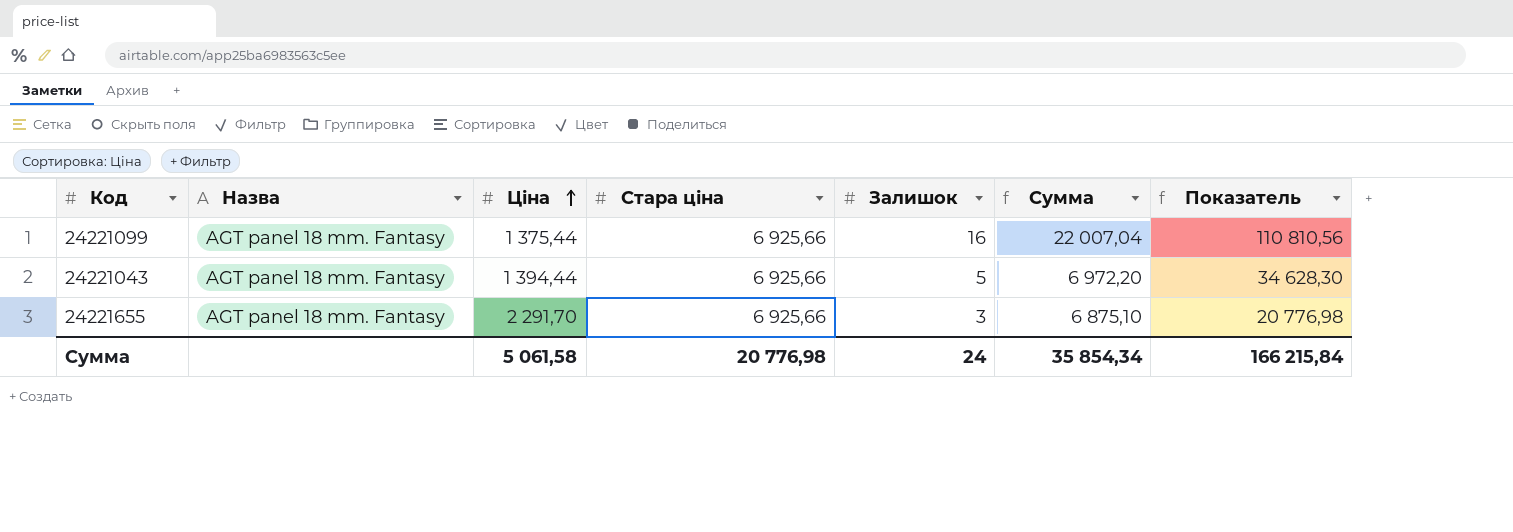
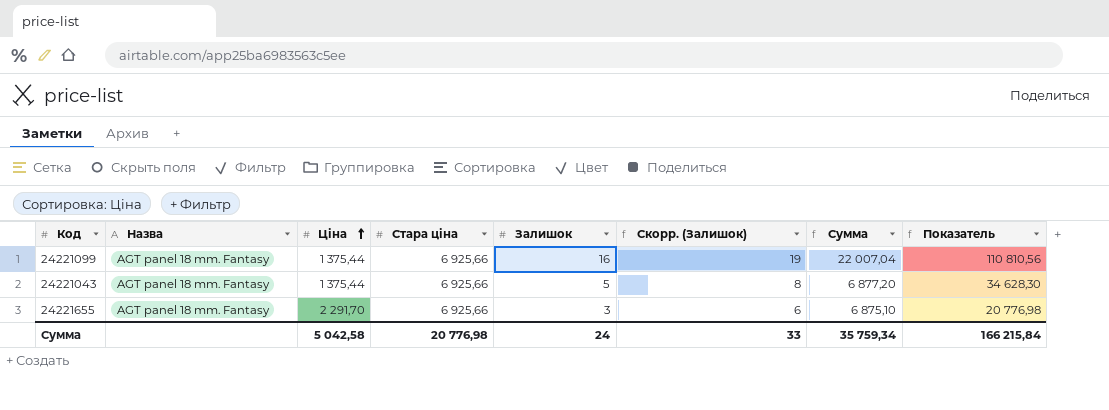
column Скорр. (Залишок) | formula: none -> [Залишок] + 3
24221043 | Ціна: 1 394,44 -> 1 375,44
24221043 | Сумма: 6 972,20 -> 6 877,20
Сумма | Ціна: 5 061,58 -> 5 042,58
Сумма | Сумма: 35 854,34 -> 35 759,34

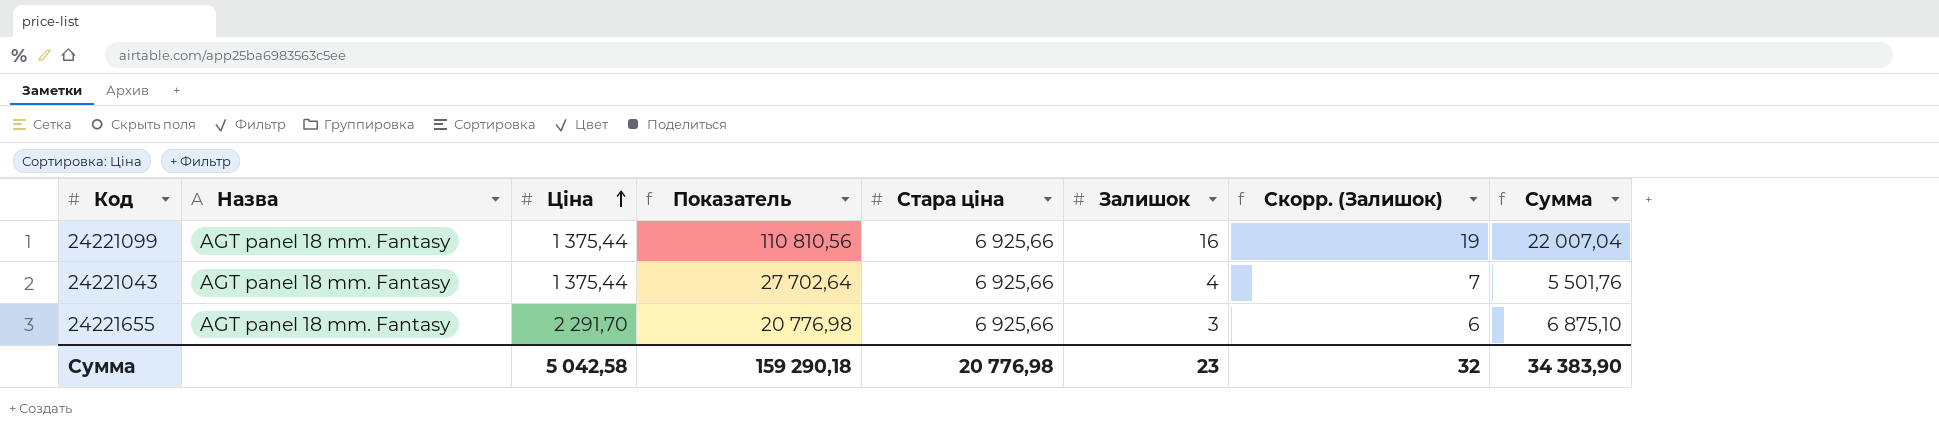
column Показатель | position: 8 -> 4
24221043 | Показатель: 34 628,30 -> 27 702,64
24221043 | Залишок: 5 -> 4
24221043 | Скорр. (Залишок): 8 -> 7
24221043 | Сумма: 6 877,20 -> 5 501,76
Сумма | Показатель: 166 215,84 -> 159 290,18
Сумма | Залишок: 24 -> 23
Сумма | Скорр. (Залишок): 33 -> 32
Сумма | Сумма: 35 759,34 -> 34 383,90

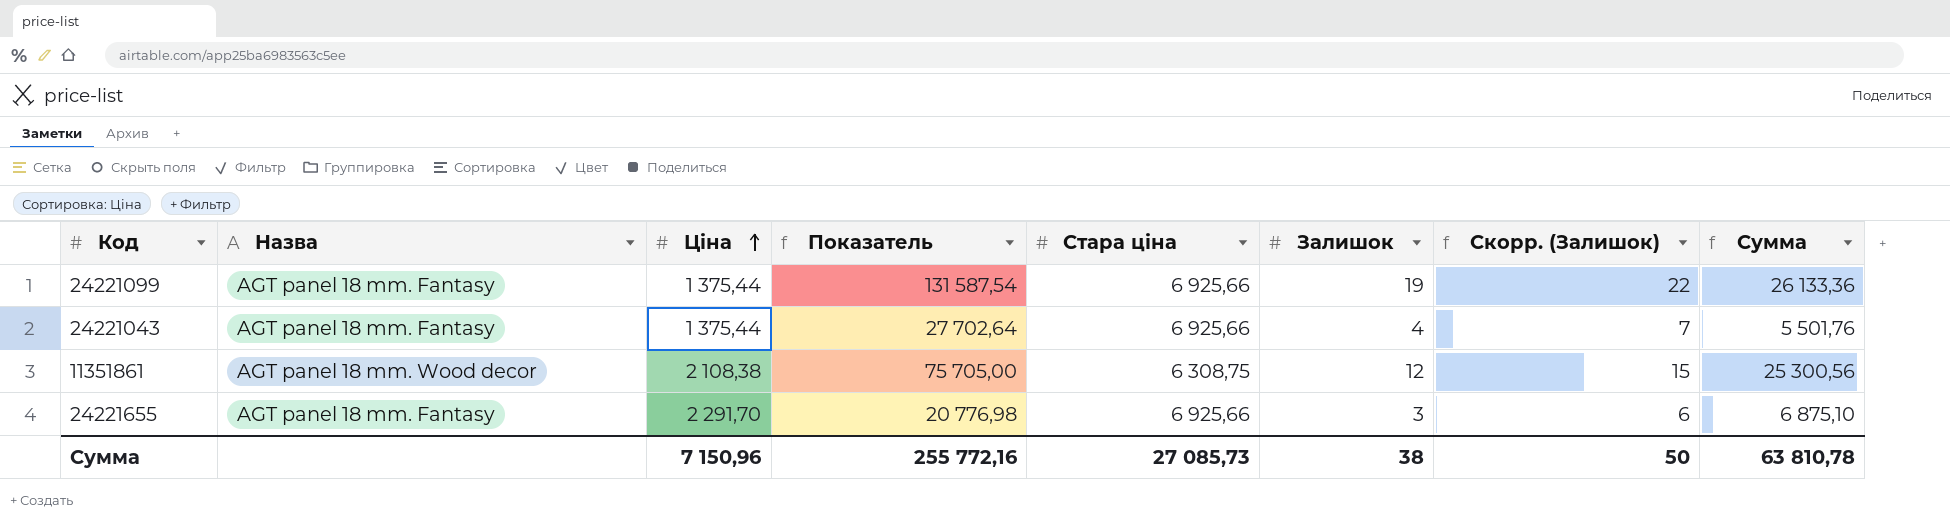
24221099 | Показатель: 110 810,56 -> 131 587,54
24221099 | Залишок: 16 -> 19
24221099 | Скорр. (Залишок): 19 -> 22
24221099 | Сумма: 22 007,04 -> 26 133,36
row 11351861: none -> AGT panel 18 mm. Wood decor | 2 108,38 | 75 705,00 | 6 308,75 | 12 | 15 | 25 300,56
Сумма | Ціна: 5 042,58 -> 7 150,96
Сумма | Показатель: 159 290,18 -> 255 772,16
Сумма | Стара ціна: 20 776,98 -> 27 085,73
Сумма | Залишок: 23 -> 38
Сумма | Скорр. (Залишок): 32 -> 50
Сумма | Сумма: 34 383,90 -> 63 810,78

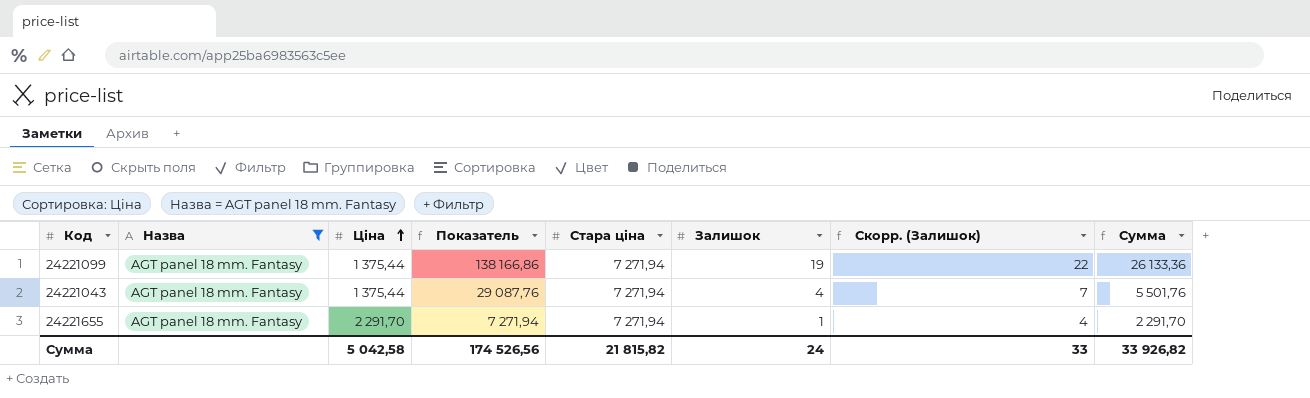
filter: none -> Назва = AGT panel 18 mm. Fantasy
24221099 | Показатель: 131 587,54 -> 138 166,86
24221099 | Стара ціна: 6 925,66 -> 7 271,94
24221043 | Показатель: 27 702,64 -> 29 087,76
24221043 | Стара ціна: 6 925,66 -> 7 271,94
24221655 | Показатель: 20 776,98 -> 7 271,94
24221655 | Стара ціна: 6 925,66 -> 7 271,94
24221655 | Залишок: 3 -> 1
24221655 | Скорр. (Залишок): 6 -> 4
24221655 | Сумма: 6 875,10 -> 2 291,70
Сумма | Ціна: 7 150,96 -> 5 042,58
Сумма | Показатель: 255 772,16 -> 174 526,56
Сумма | Стара ціна: 27 085,73 -> 21 815,82
Сумма | Залишок: 38 -> 24
Сумма | Скорр. (Залишок): 50 -> 33
Сумма | Сумма: 63 810,78 -> 33 926,82

